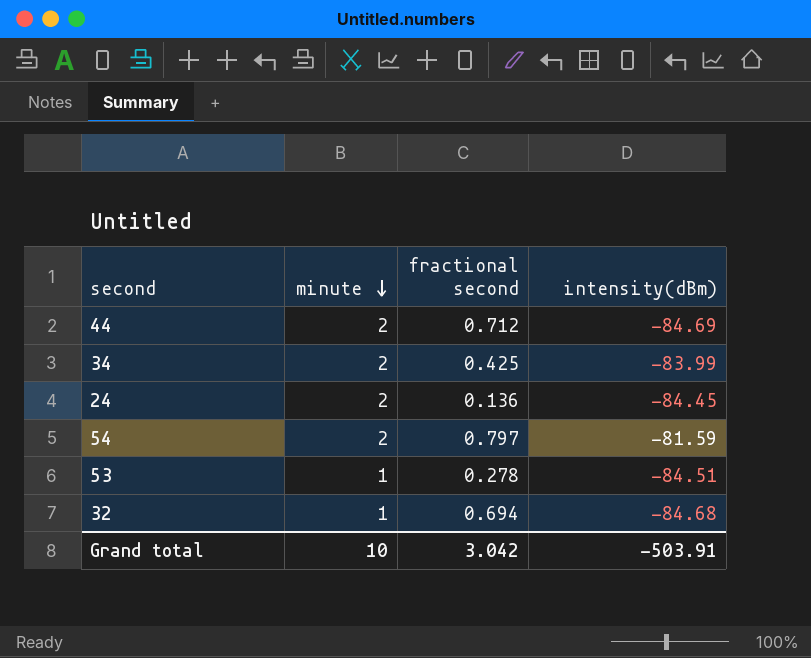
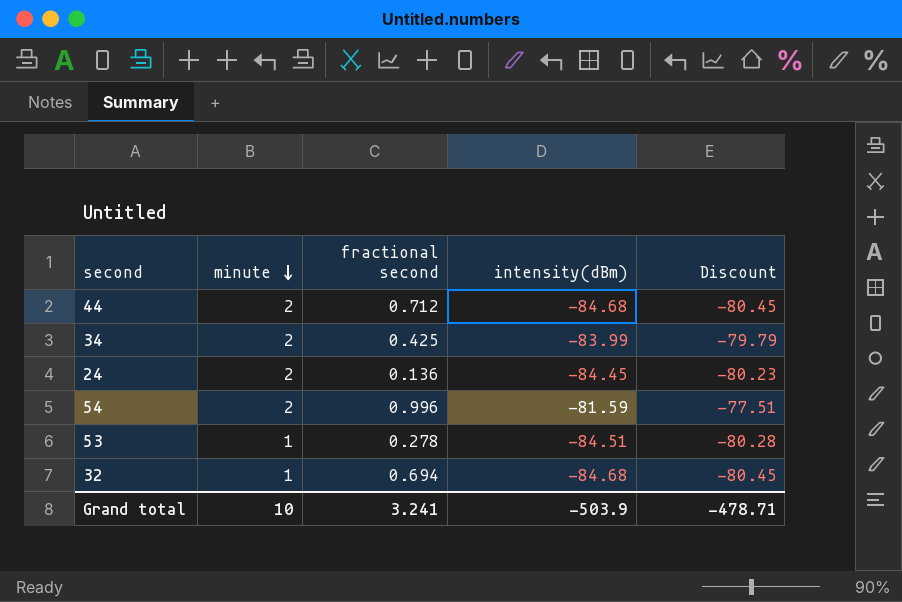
column Discount | formula: none -> [intensity(dBm)] * 0.95
44 | intensity(dBm): -84.69 -> -84.68
54 | fractional second: 0.797 -> 0.996
Grand total | fractional second: 3.042 -> 3.241
Grand total | intensity(dBm): -503.91 -> -503.9

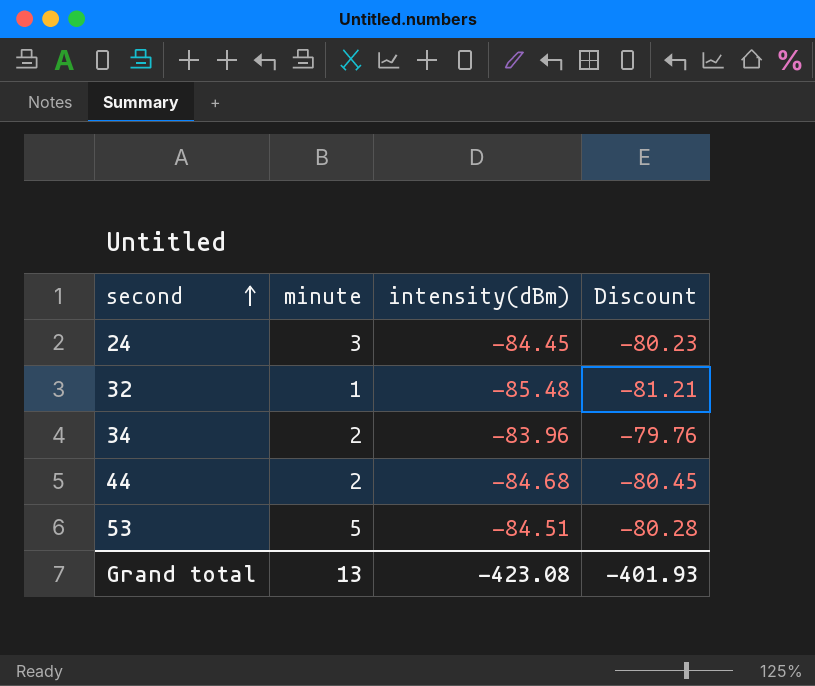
row order: minute descending -> second ascending
column fractional second | position: 3 -> none
row 54: 2 | 0.996 | -81.59 | -77.51 -> none
24 | minute: 2 -> 3
32 | intensity(dBm): -84.68 -> -85.48
32 | Discount: -80.45 -> -81.21
34 | intensity(dBm): -83.99 -> -83.96
34 | Discount: -79.79 -> -79.76
53 | minute: 1 -> 5
Grand total | minute: 10 -> 13
Grand total | intensity(dBm): -503.9 -> -423.08
Grand total | Discount: -478.71 -> -401.93

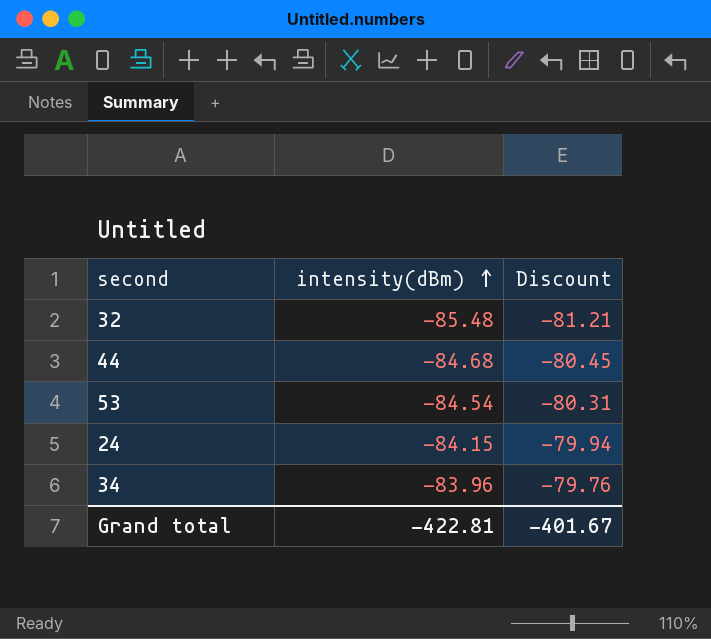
row order: second ascending -> intensity(dBm) ascending
column minute | position: 2 -> none
53 | intensity(dBm): -84.51 -> -84.54
53 | Discount: -80.28 -> -80.31
24 | intensity(dBm): -84.45 -> -84.15
24 | Discount: -80.23 -> -79.94
Grand total | intensity(dBm): -423.08 -> -422.81
Grand total | Discount: -401.93 -> -401.67

